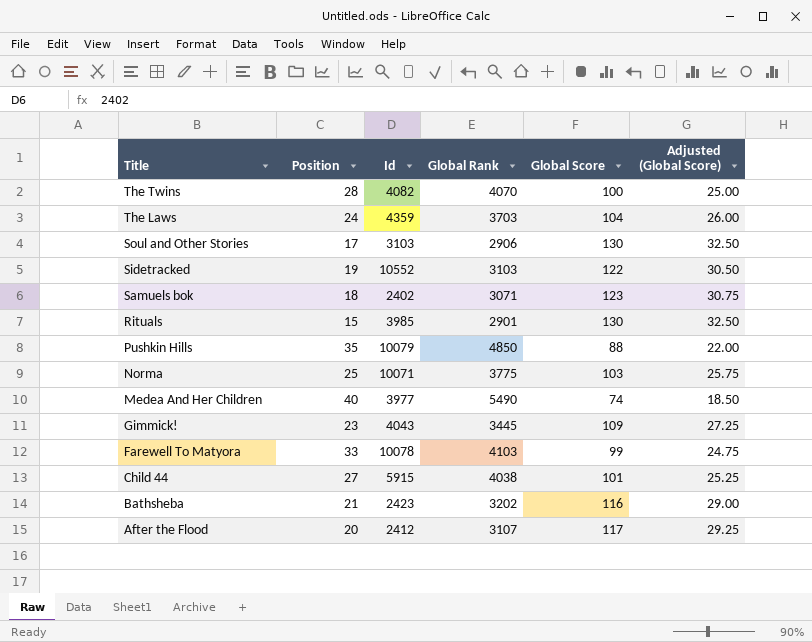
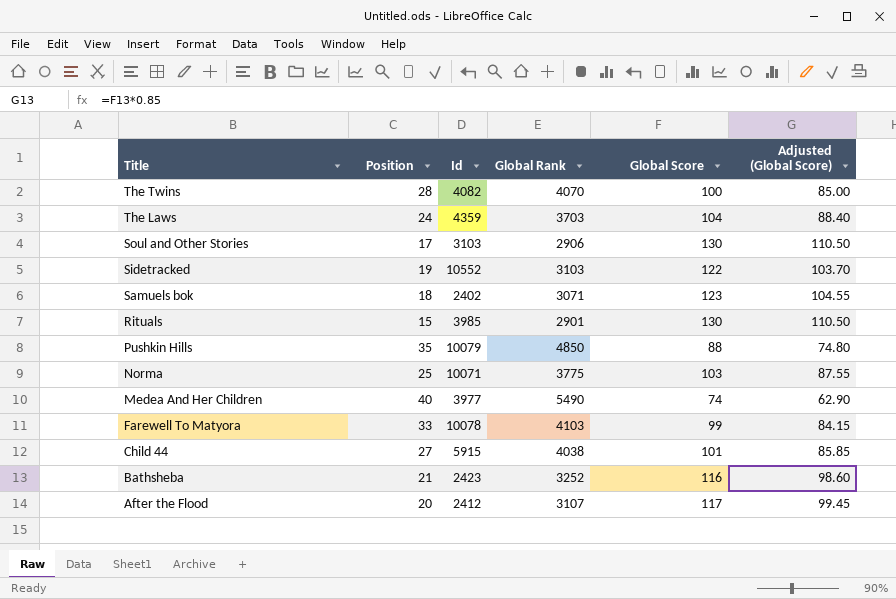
column Adjusted (Global Score) | formula: [Global Score] * 0.25 -> [Global Score] * 0.85
row Gimmick!: 23 | 4043 | 3445 | 109 | 27.25 -> none
Bathsheba | Global Rank: 3202 -> 3252

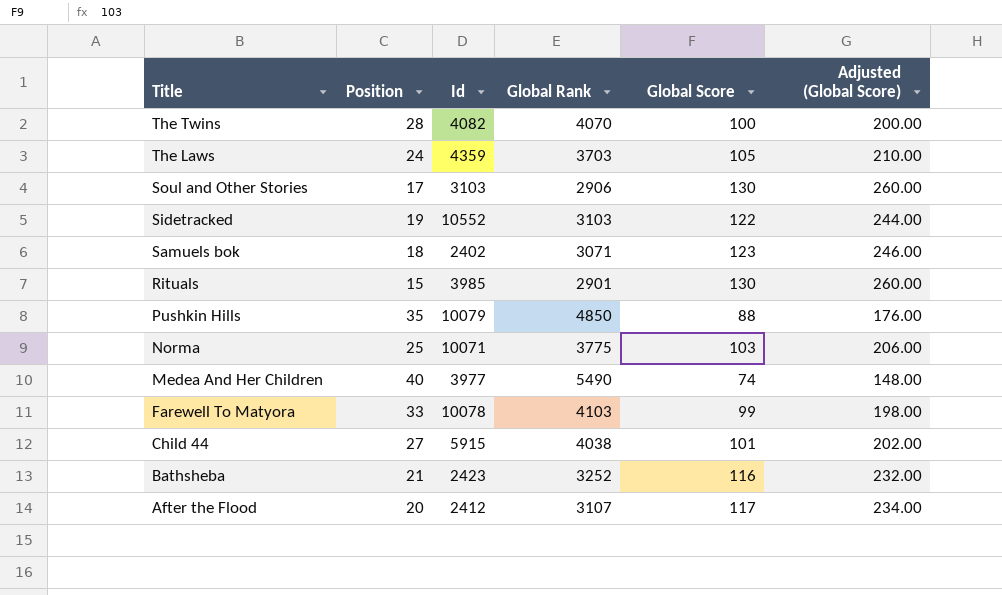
column Adjusted (Global Score) | formula: [Global Score] * 0.85 -> [Global Score] * 2
The Laws | Global Score: 104 -> 105

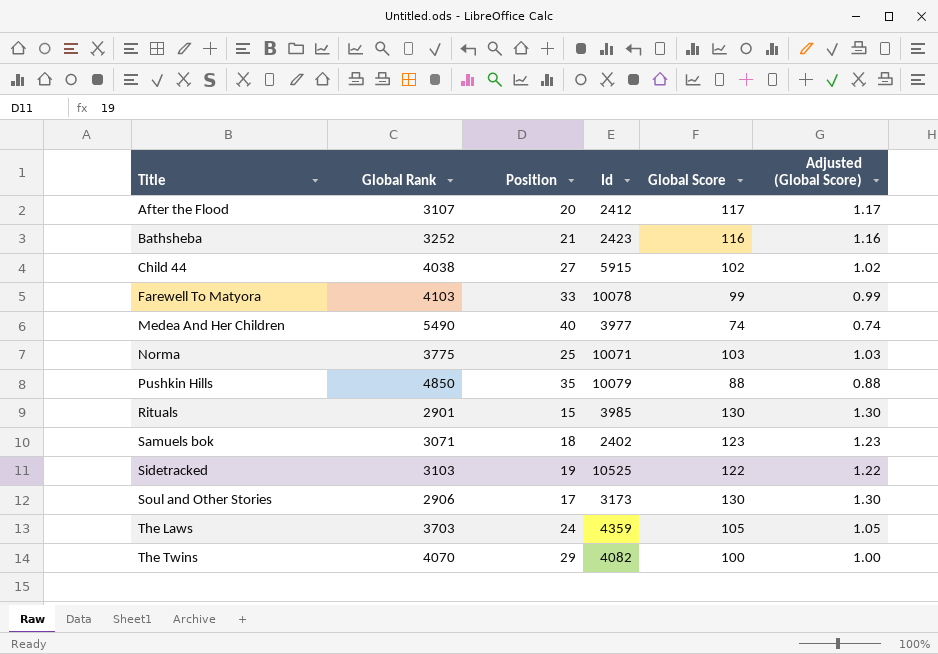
row order: Title descending -> Title ascending
column Global Rank | position: 4 -> 2
column Adjusted (Global Score) | formula: [Global Score] * 2 -> [Global Score] * 0.01
Child 44 | Global Score: 101 -> 102
Sidetracked | Id: 10552 -> 10525
Soul and Other Stories | Id: 3103 -> 3173
The Twins | Position: 28 -> 29

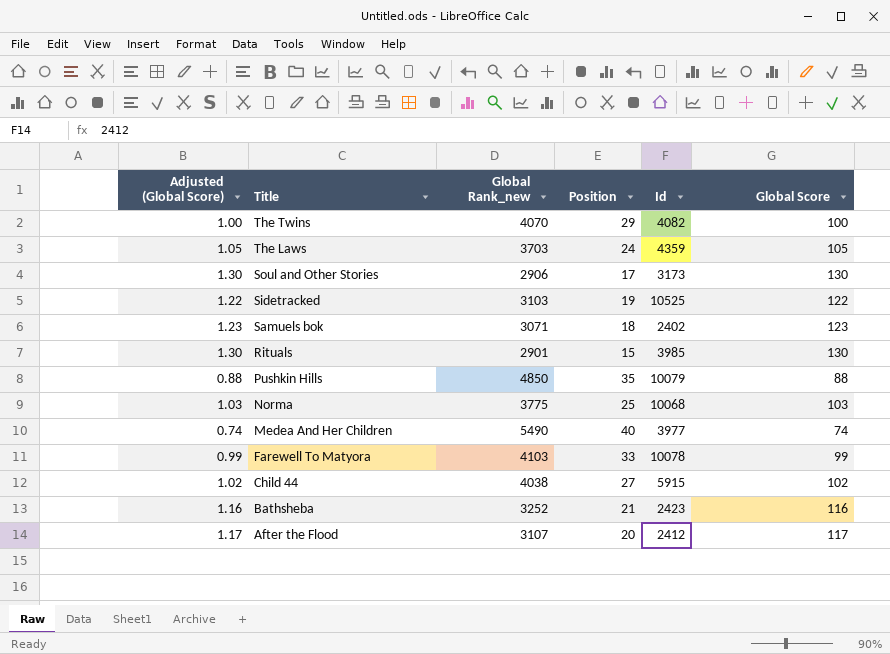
row order: Title ascending -> Title descending
column Adjusted (Global Score) | position: 6 -> 1
column name: Global Rank -> Global Rank_new
Norma | Id: 10071 -> 10068

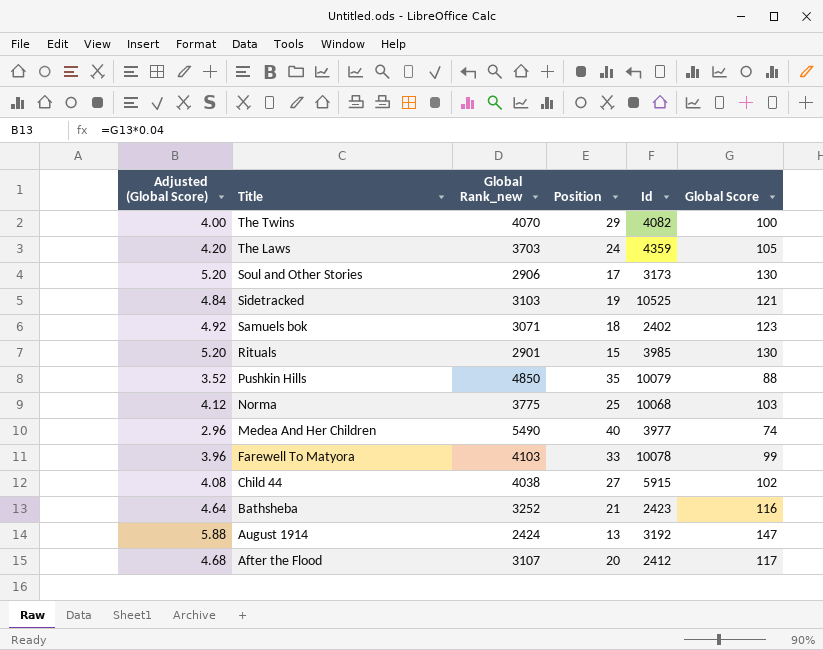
column Adjusted (Global Score) | formula: [Global Score] * 0.01 -> [Global Score] * 0.04
Sidetracked | Global Score: 122 -> 121
row August 1914: none -> 5.88 | 2424 | 13 | 3192 | 147

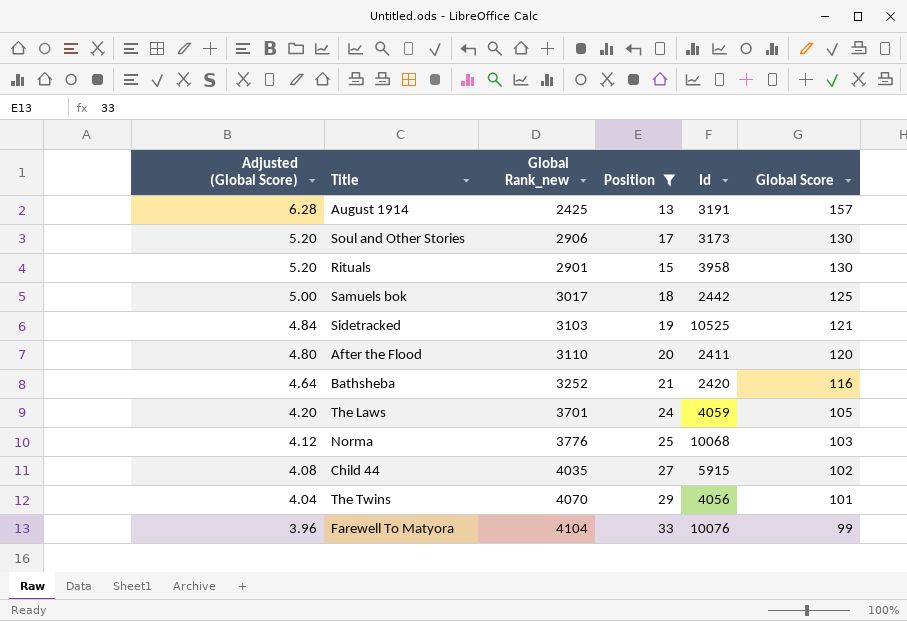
filter: none -> Position <= 33
row order: Title descending -> Adjusted (Global Score) descending
August 1914 | Adjusted (Global Score): 5.88 -> 6.28
August 1914 | Global Rank_new: 2424 -> 2425
August 1914 | Id: 3192 -> 3191
August 1914 | Global Score: 147 -> 157
Rituals | Id: 3985 -> 3958
Samuels bok | Adjusted (Global Score): 4.92 -> 5.00
Samuels bok | Global Rank_new: 3071 -> 3017
Samuels bok | Id: 2402 -> 2442
Samuels bok | Global Score: 123 -> 125
After the Flood | Adjusted (Global Score): 4.68 -> 4.80
After the Flood | Global Rank_new: 3107 -> 3110
After the Flood | Id: 2412 -> 2411
After the Flood | Global Score: 117 -> 120
Bathsheba | Id: 2423 -> 2420
The Laws | Global Rank_new: 3703 -> 3701
The Laws | Id: 4359 -> 4059
Norma | Global Rank_new: 3775 -> 3776
Child 44 | Global Rank_new: 4038 -> 4035
The Twins | Adjusted (Global Score): 4.00 -> 4.04
The Twins | Id: 4082 -> 4056
The Twins | Global Score: 100 -> 101
Farewell To Matyora | Global Rank_new: 4103 -> 4104
Farewell To Matyora | Id: 10078 -> 10076

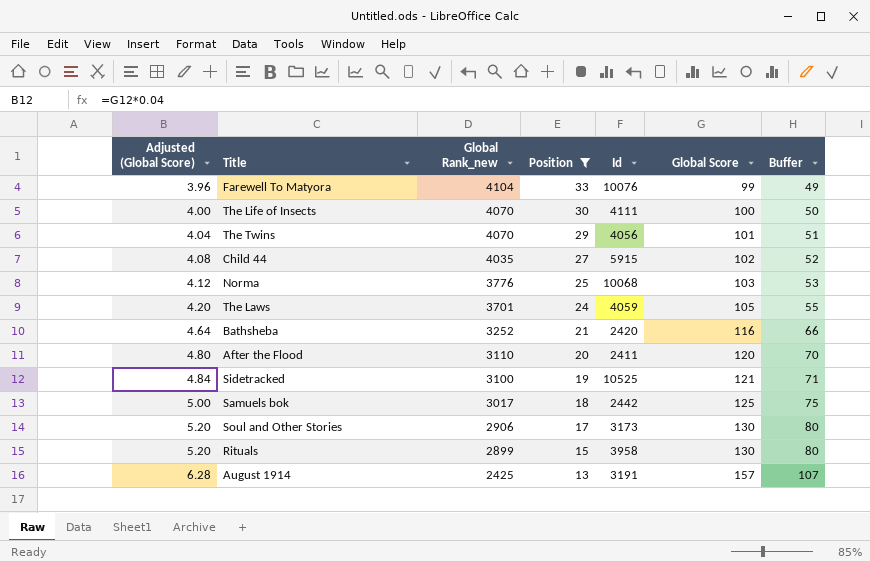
row order: Adjusted (Global Score) descending -> Adjusted (Global Score) ascending
column Buffer | formula: none -> [Global Score] - 50
row The Life of Insects: none -> 4.00 | 4070 | 30 | 4111 | 100 | 50
Sidetracked | Global Rank_new: 3103 -> 3100
Rituals | Global Rank_new: 2901 -> 2899

